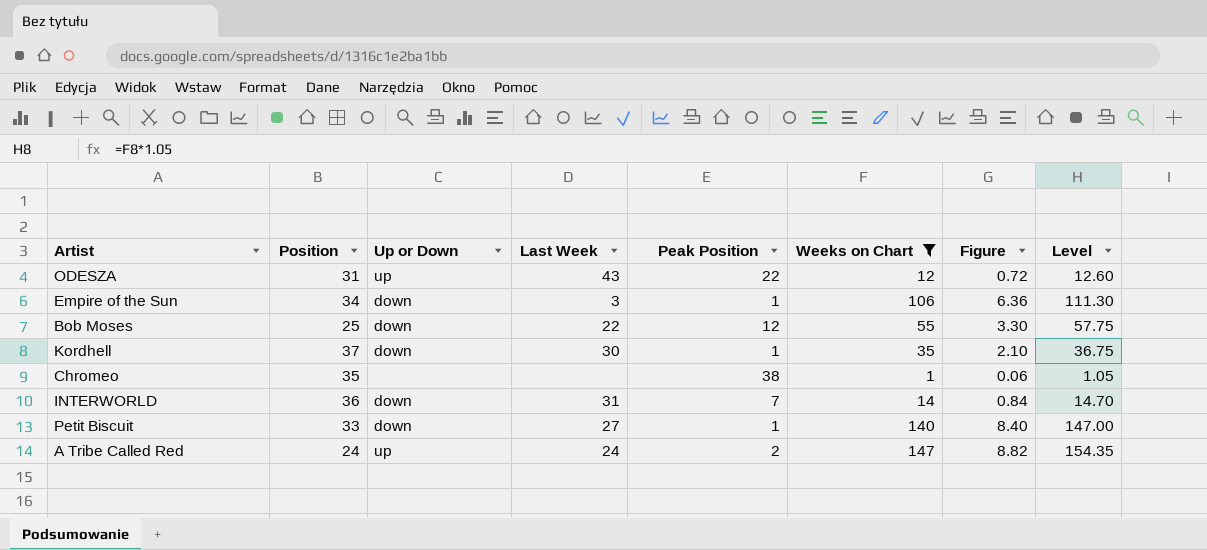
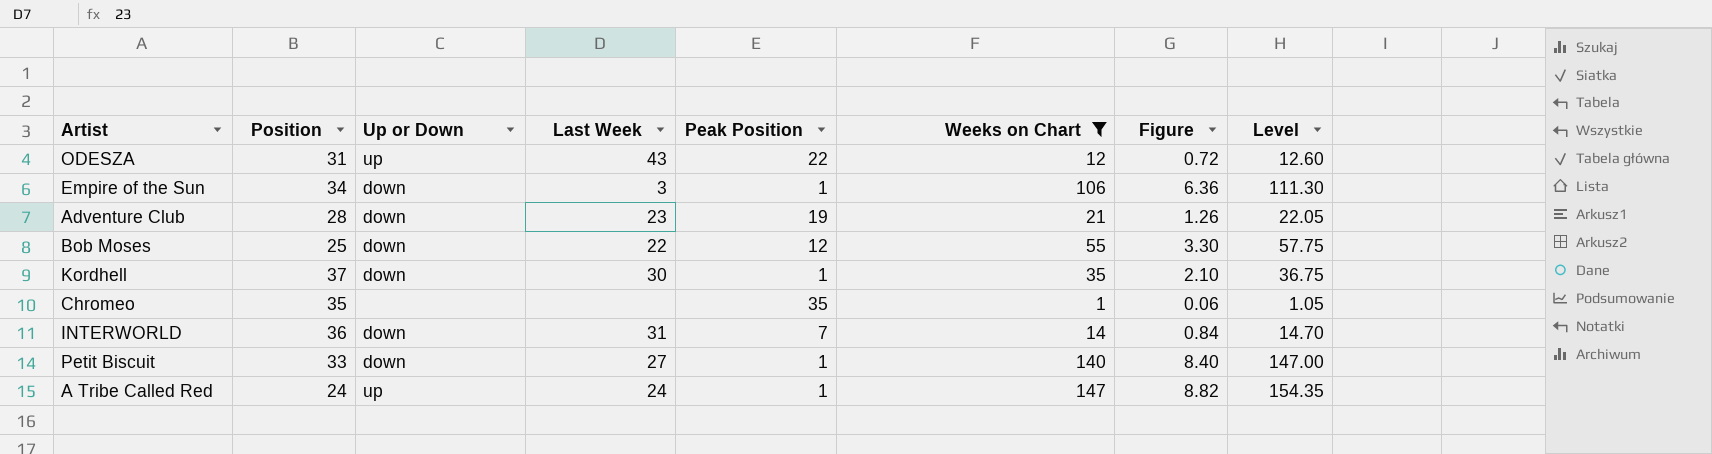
row Adventure Club: none -> 28 | down | 23 | 19 | 21 | 1.26 | 22.05
Chromeo | Peak Position: 38 -> 35
A Tribe Called Red | Peak Position: 2 -> 1

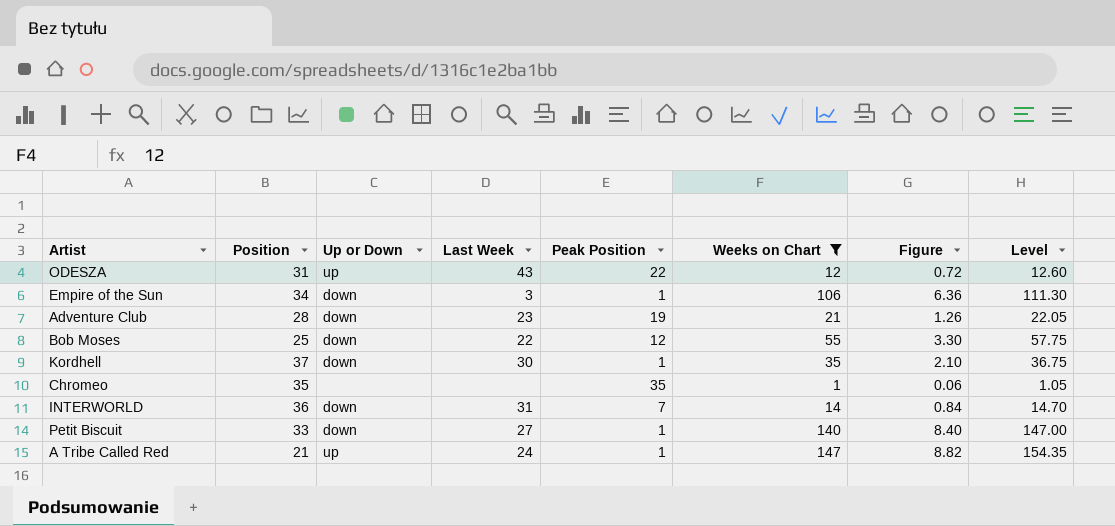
A Tribe Called Red | Position: 24 -> 21

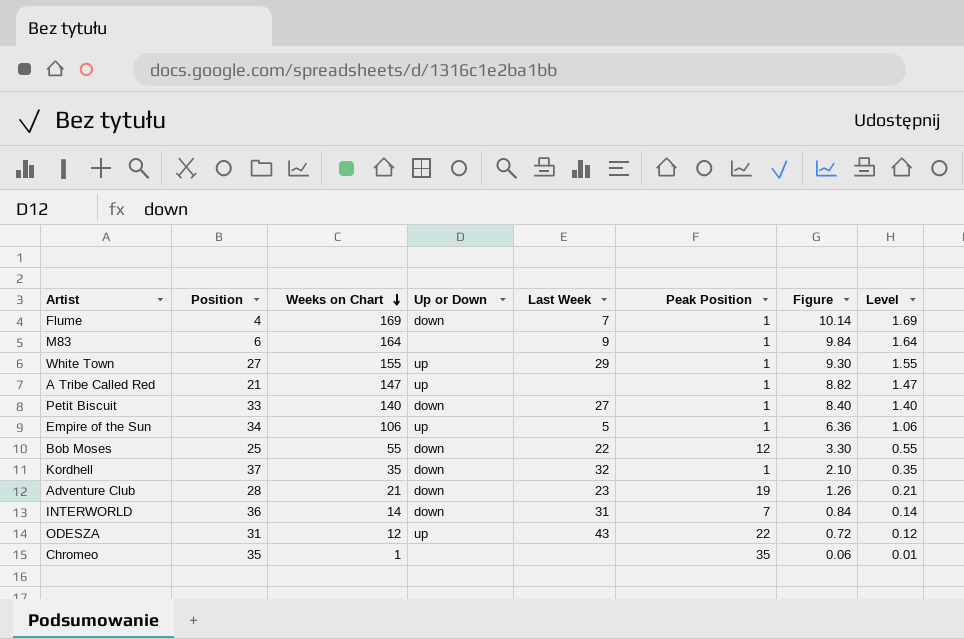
filter: Weeks on Chart <= 147 -> none
row order: none -> Weeks on Chart descending
column Weeks on Chart | position: 6 -> 3
column Level | formula: [Weeks on Chart] * 1.05 -> [Weeks on Chart] * 0.01
A Tribe Called Red | Last Week: 24 -> none
Empire of the Sun | Up or Down: down -> up
Empire of the Sun | Last Week: 3 -> 5
Kordhell | Last Week: 30 -> 32

